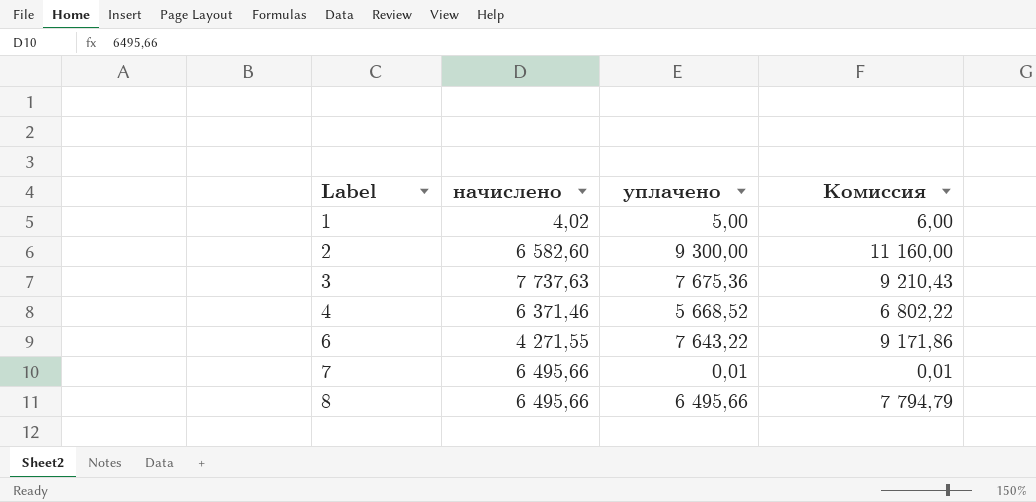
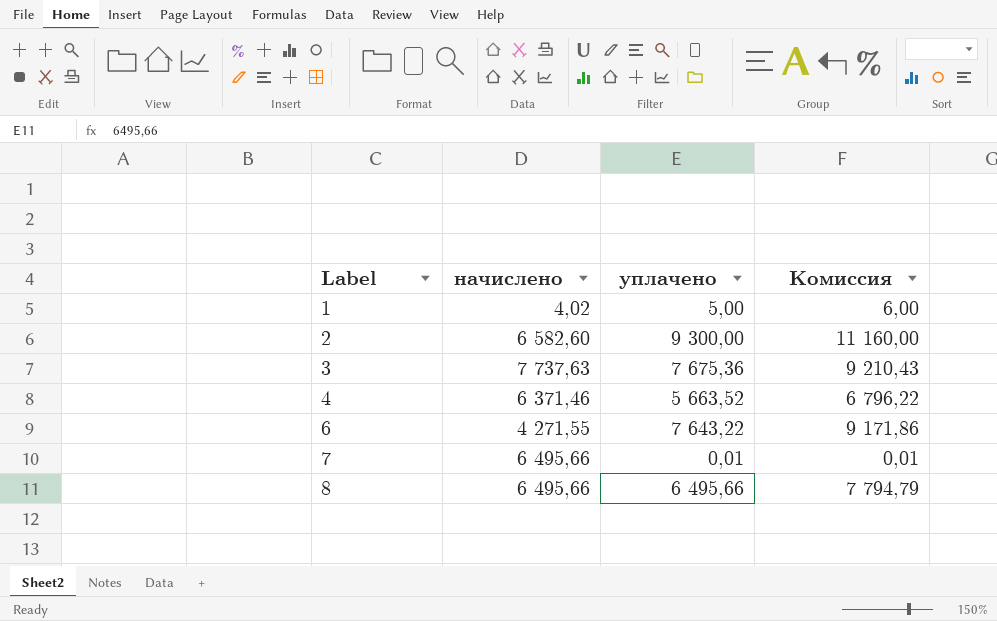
4 | уплачено: 5 668,52 -> 5 663,52
4 | Комиссия: 6 802,22 -> 6 796,22

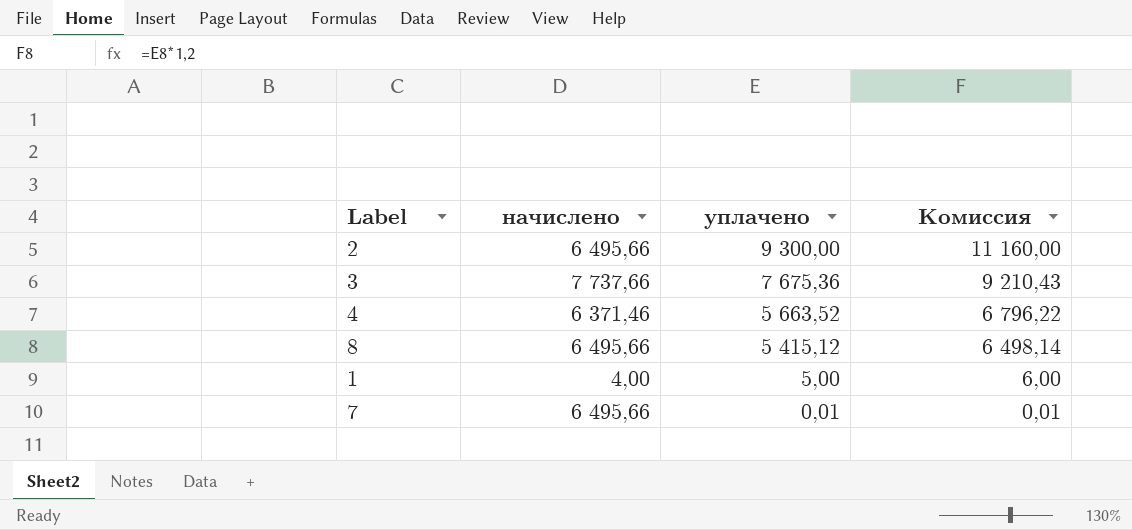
row order: Label ascending -> уплачено descending
row 6: 4 271,55 | 7 643,22 | 9 171,86 -> none
2 | начислено: 6 582,60 -> 6 495,66
3 | начислено: 7 737,63 -> 7 737,66
8 | уплачено: 6 495,66 -> 5 415,12
8 | Комиссия: 7 794,79 -> 6 498,14
1 | начислено: 4,02 -> 4,00

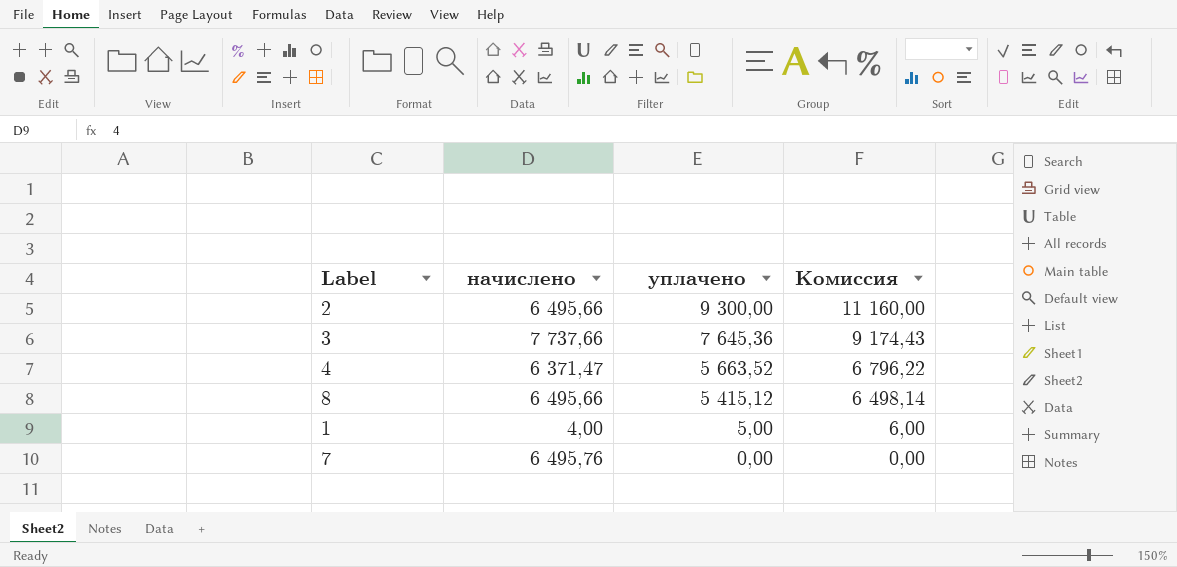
3 | уплачено: 7 675,36 -> 7 645,36
3 | Комиссия: 9 210,43 -> 9 174,43
4 | начислено: 6 371,46 -> 6 371,47
7 | начислено: 6 495,66 -> 6 495,76
7 | уплачено: 0,01 -> 0,00
7 | Комиссия: 0,01 -> 0,00

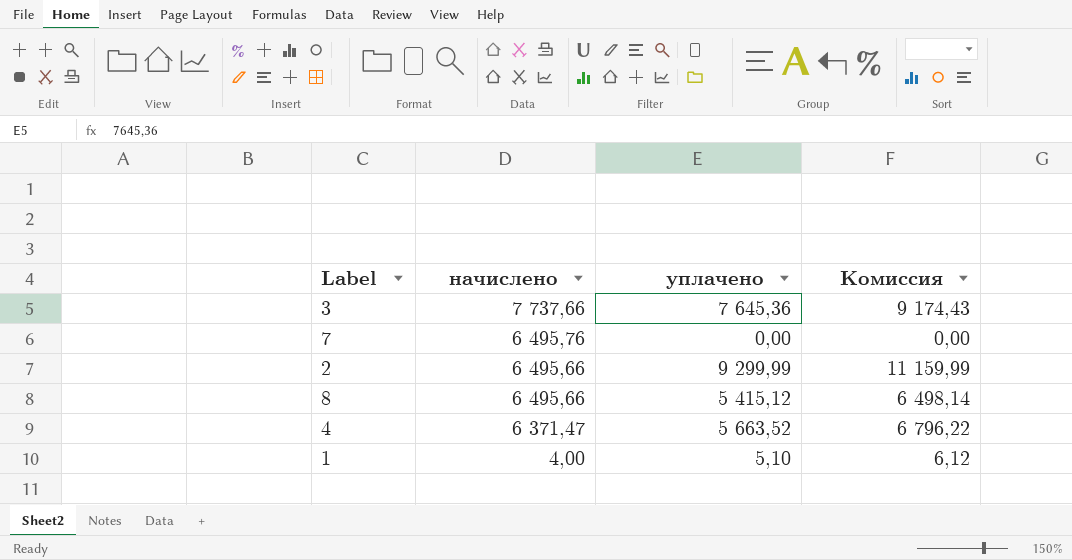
row order: уплачено descending -> начислено descending
2 | уплачено: 9 300,00 -> 9 299,99
2 | Комиссия: 11 160,00 -> 11 159,99
1 | уплачено: 5,00 -> 5,10
1 | Комиссия: 6,00 -> 6,12

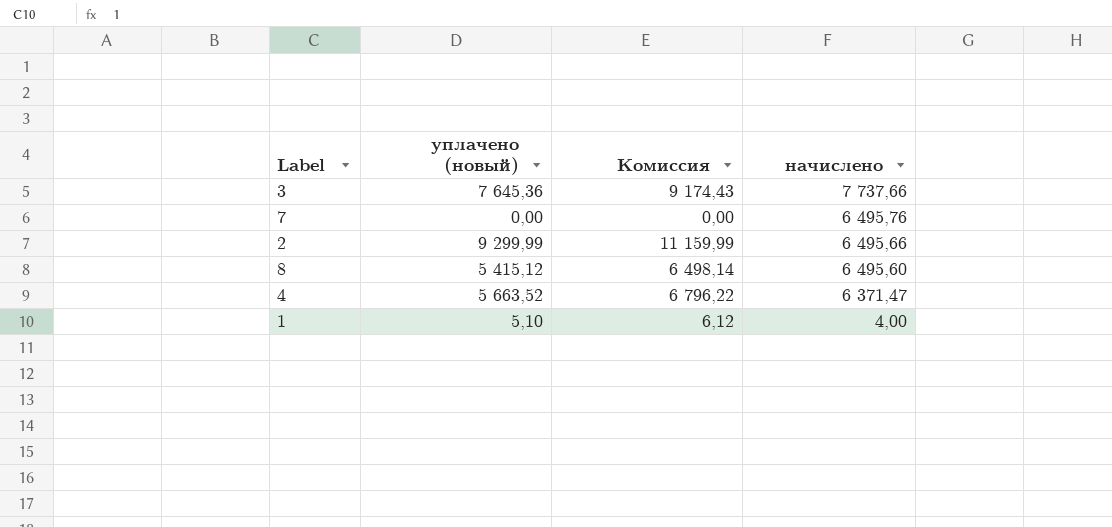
column name: уплачено -> уплачено (новый)
column начислено | position: 2 -> 4
8 | начислено: 6 495,66 -> 6 495,60

